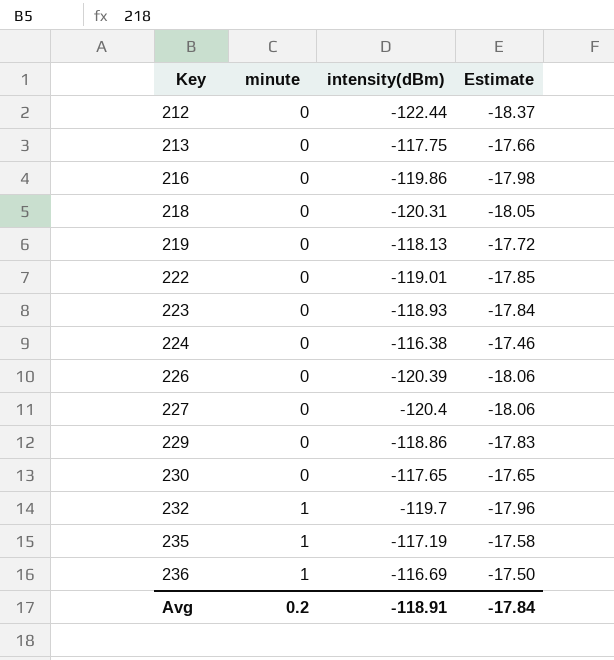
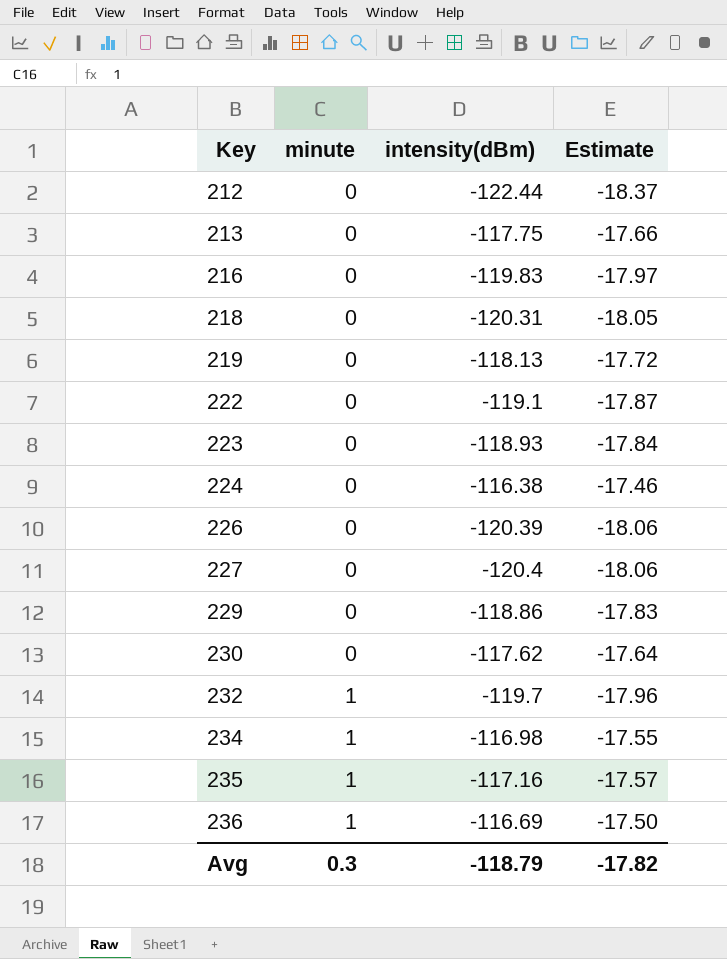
216 | intensity(dBm): -119.86 -> -119.83
216 | Estimate: -17.98 -> -17.97
222 | intensity(dBm): -119.01 -> -119.1
222 | Estimate: -17.85 -> -17.87
230 | intensity(dBm): -117.65 -> -117.62
230 | Estimate: -17.65 -> -17.64
row 234: none -> 1 | -116.98 | -17.55
235 | intensity(dBm): -117.19 -> -117.16
235 | Estimate: -17.58 -> -17.57
Avg | minute: 0.2 -> 0.3
Avg | intensity(dBm): -118.91 -> -118.79
Avg | Estimate: -17.84 -> -17.82

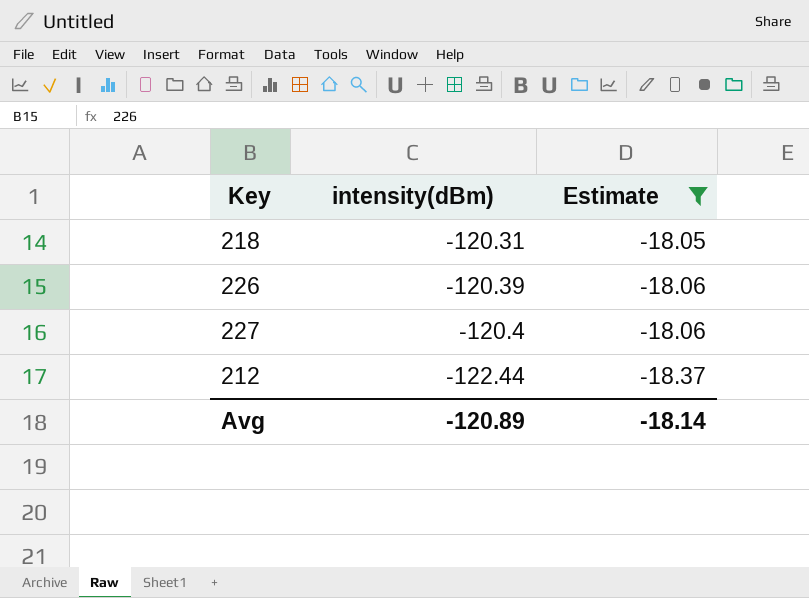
filter: none -> Estimate <= -18.05
row order: Key ascending -> intensity(dBm) descending
column minute | position: 2 -> none
Avg | intensity(dBm): -118.79 -> -120.89
Avg | Estimate: -17.82 -> -18.14

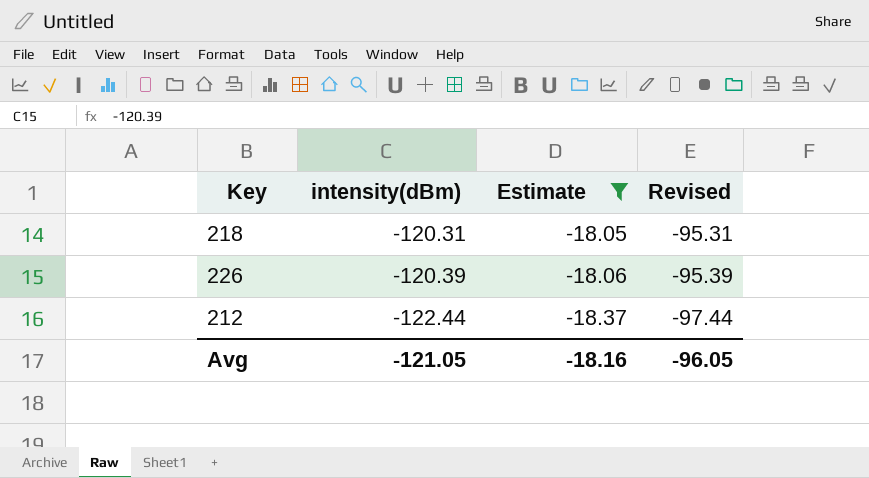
column Revised | formula: none -> [intensity(dBm)] + 25
row 227: -120.4 | -18.06 -> none
Avg | intensity(dBm): -120.89 -> -121.05
Avg | Estimate: -18.14 -> -18.16

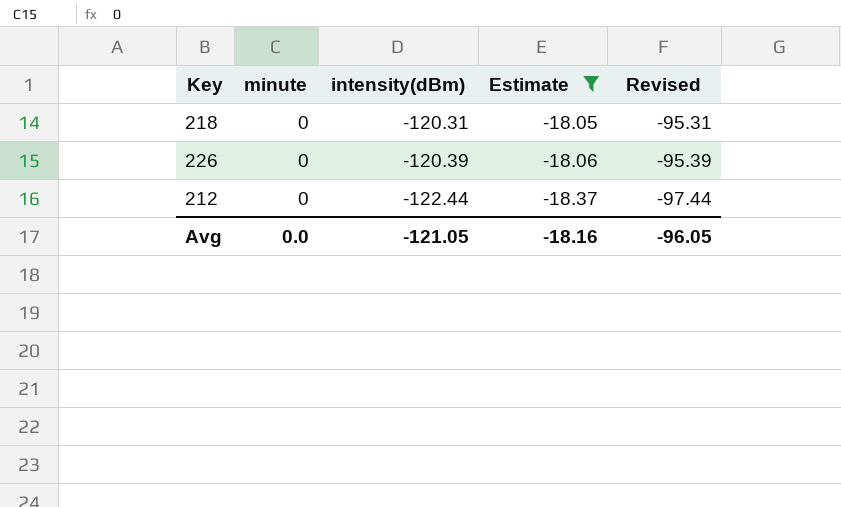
column minute | position: none -> 2

